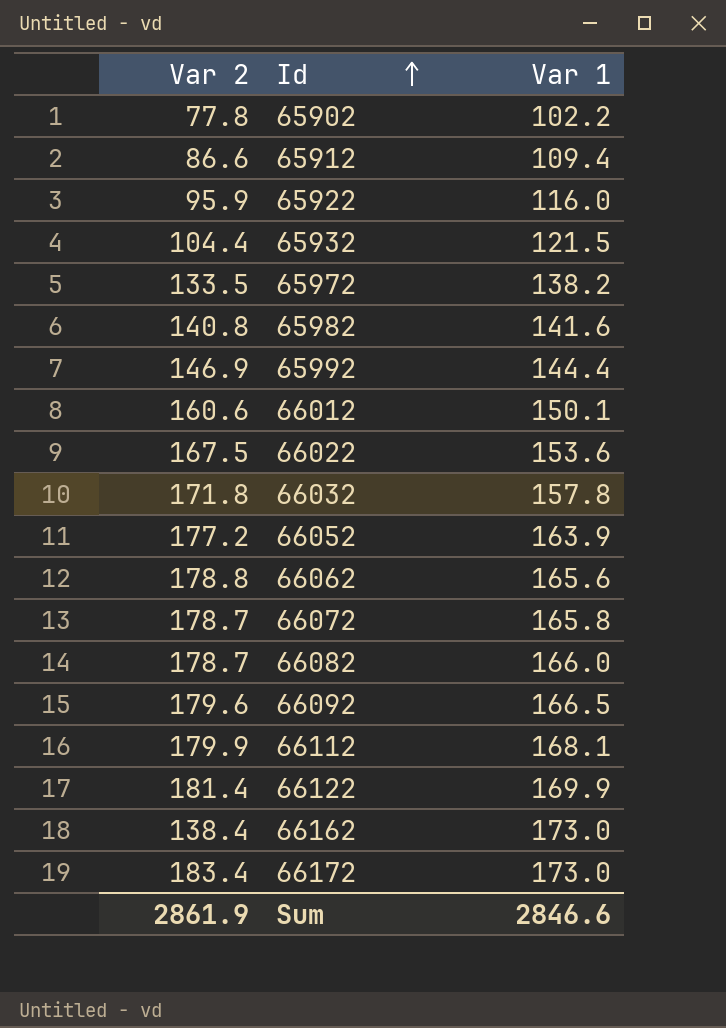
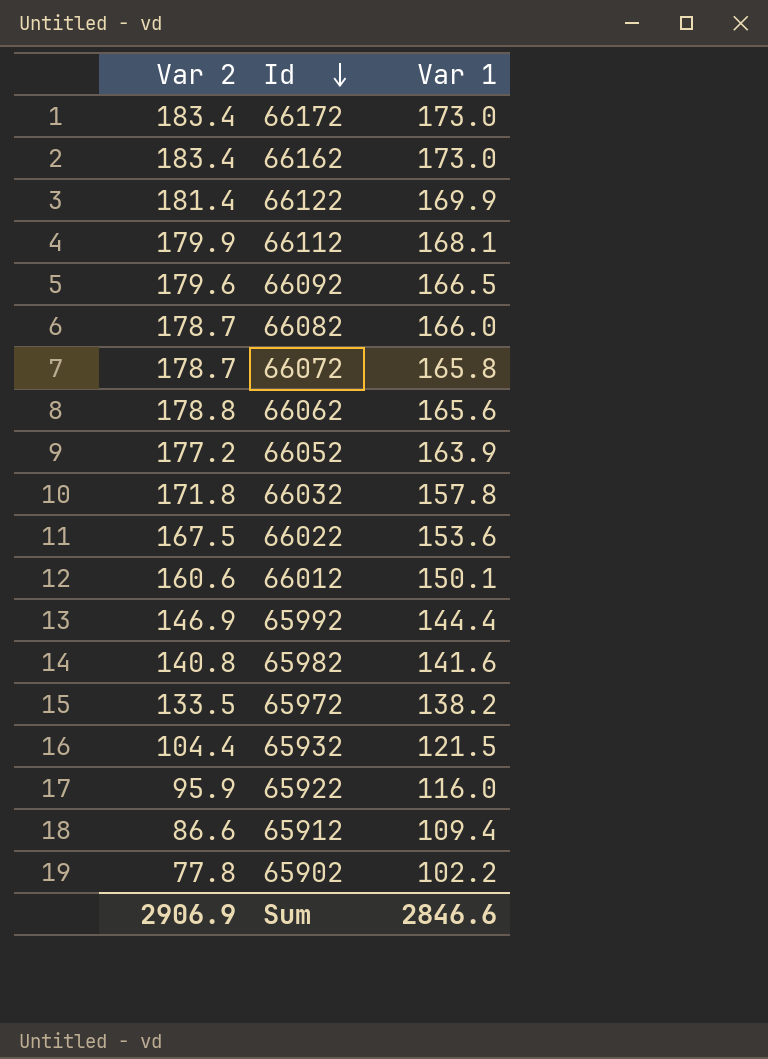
row order: Id ascending -> Id descending
66162 | Var 2: 138.4 -> 183.4
Sum | Var 2: 2861.9 -> 2906.9

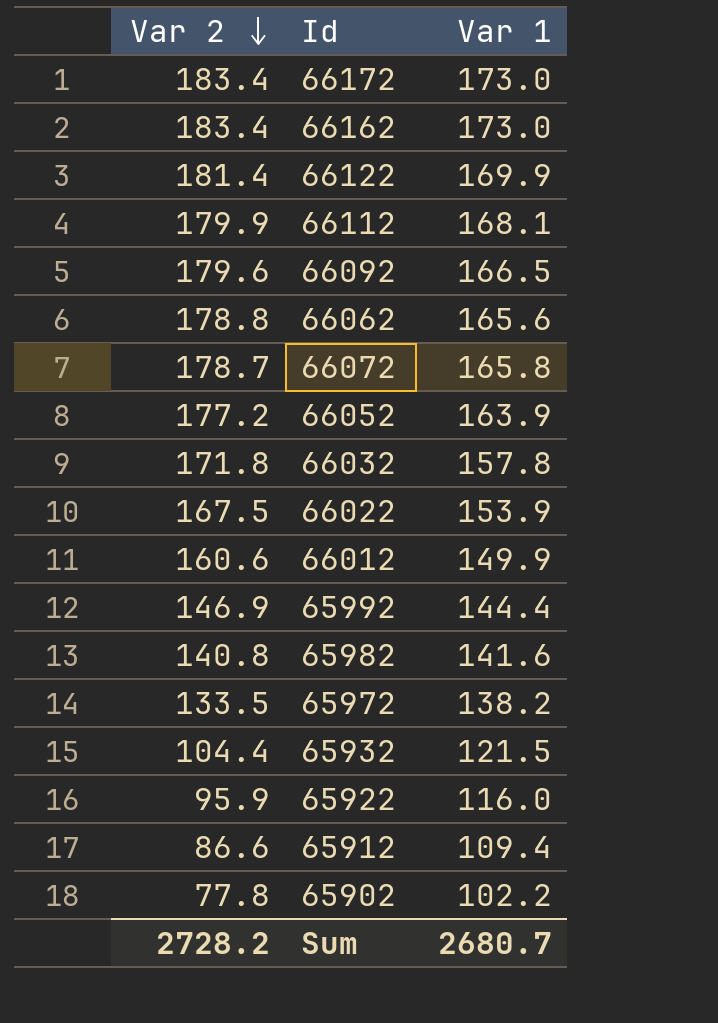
row order: Id descending -> Var 2 descending
row 66082: 178.7 | 166.0 -> none
66022 | Var 1: 153.6 -> 153.9
66012 | Var 1: 150.1 -> 149.9
Sum | Var 2: 2906.9 -> 2728.2
Sum | Var 1: 2846.6 -> 2680.7

